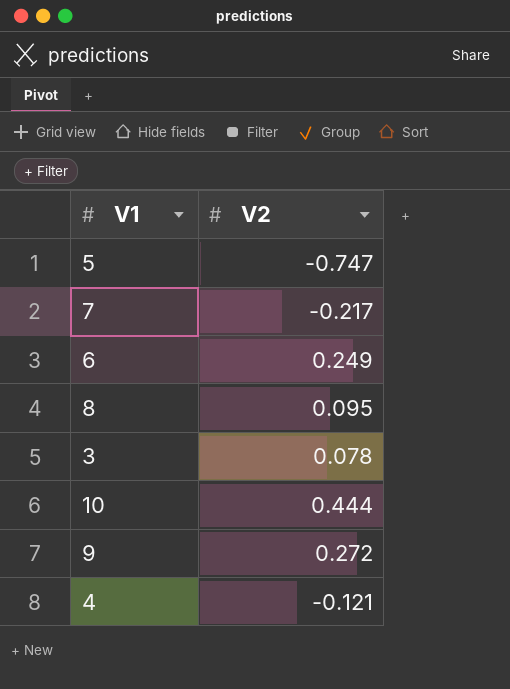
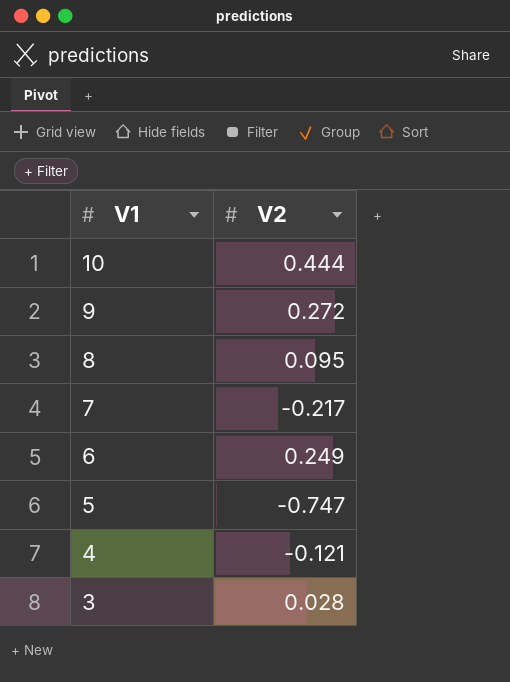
row order: none -> V1 descending
3 | V2: 0.078 -> 0.028

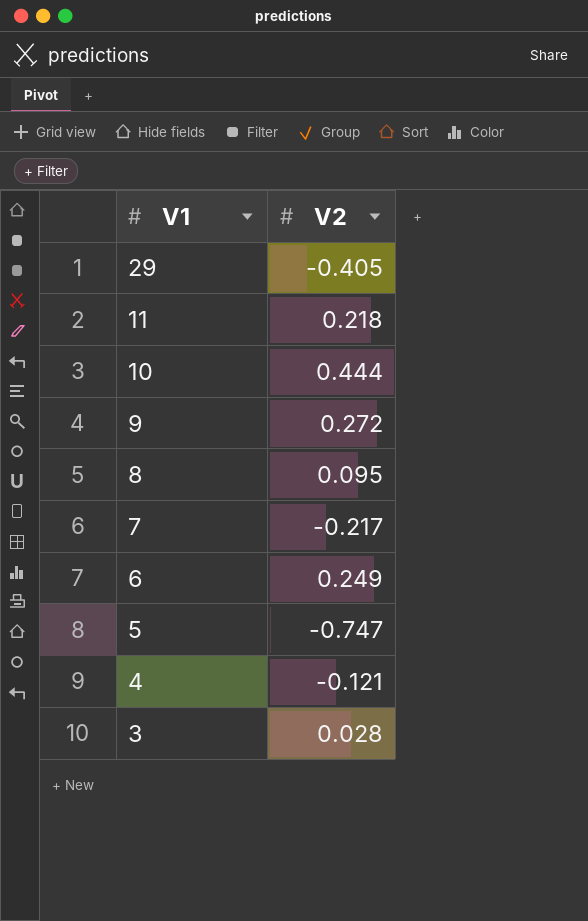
row 29: none -> -0.405
row 11: none -> 0.218

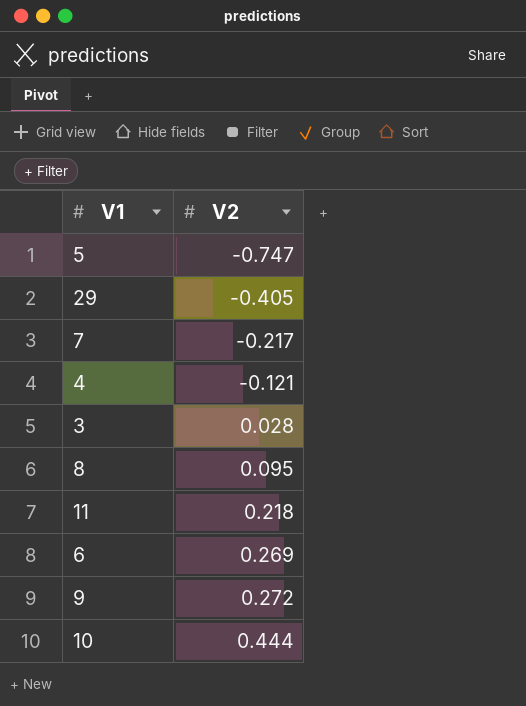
row order: V1 descending -> V2 ascending
6 | V2: 0.249 -> 0.269

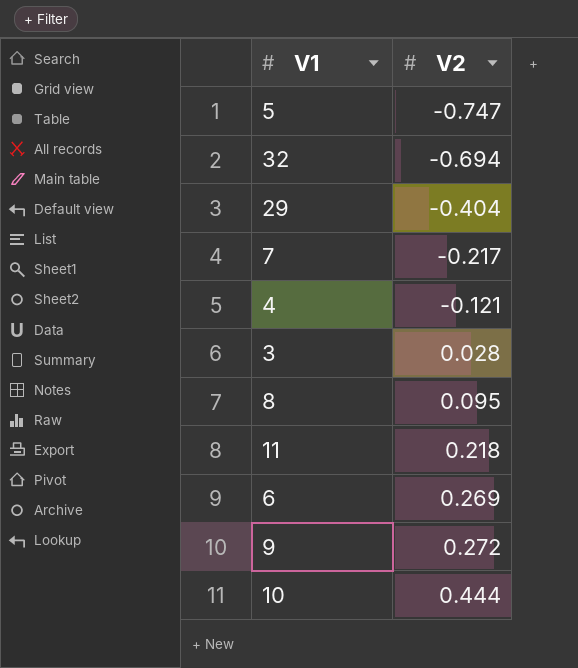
row 32: none -> -0.694
29 | V2: -0.405 -> -0.404

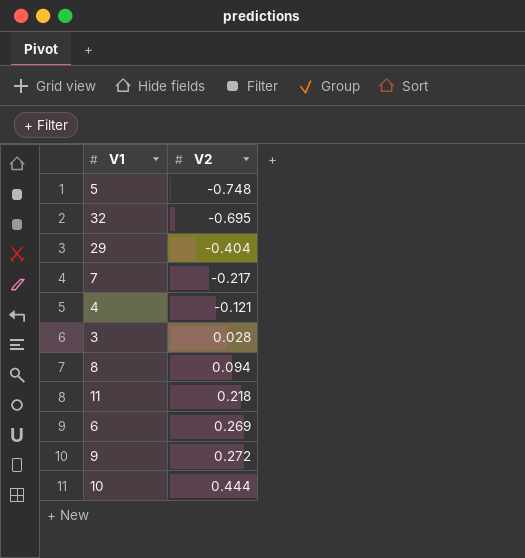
5 | V2: -0.747 -> -0.748
32 | V2: -0.694 -> -0.695
8 | V2: 0.095 -> 0.094

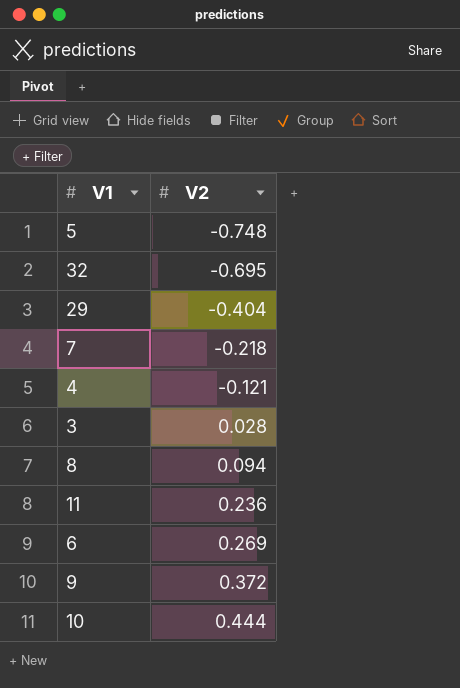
7 | V2: -0.217 -> -0.218
11 | V2: 0.218 -> 0.236
9 | V2: 0.272 -> 0.372

